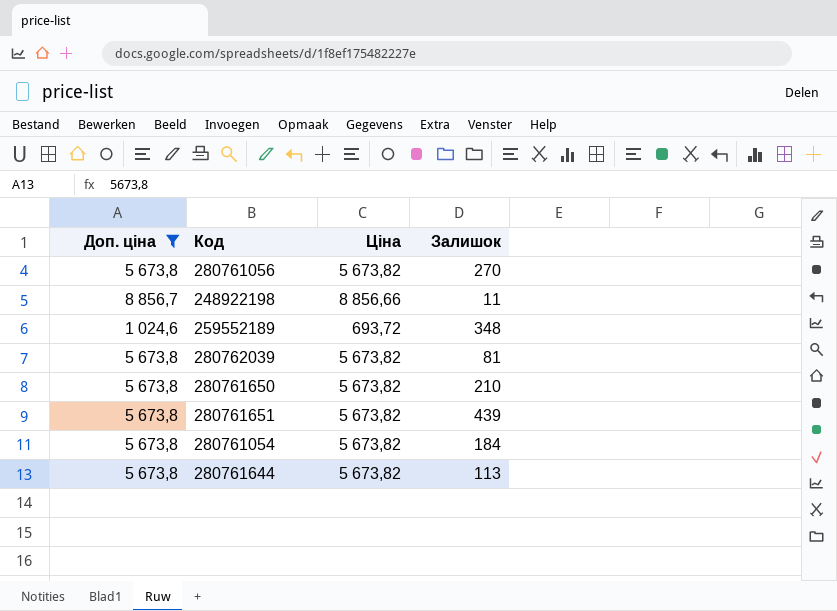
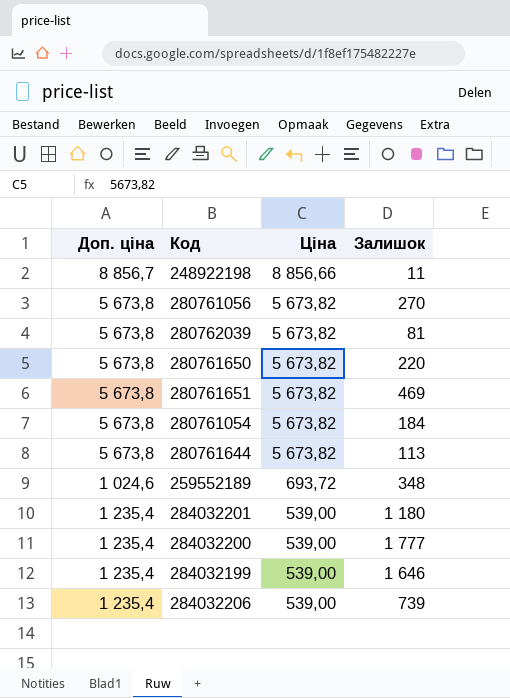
filter: Доп. ціна != 1 235,4 -> none
row order: none -> Ціна descending
280761650 | Залишок: 210 -> 220
280761651 | Залишок: 439 -> 469

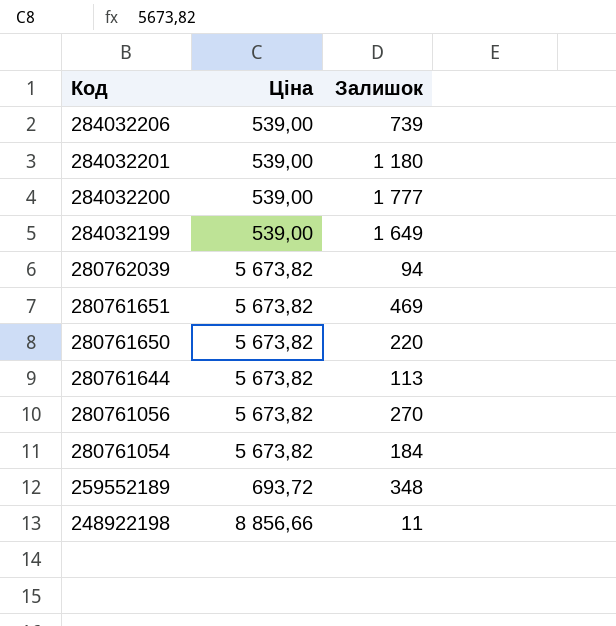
row order: Ціна descending -> Код descending
column Доп. ціна | position: 1 -> none
284032199 | Залишок: 1 646 -> 1 649
280762039 | Залишок: 81 -> 94

